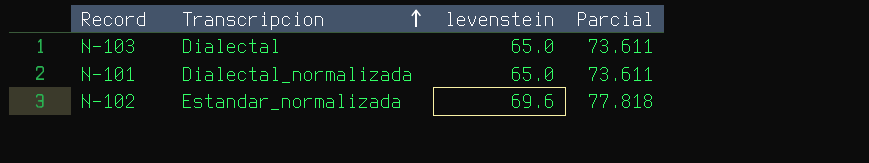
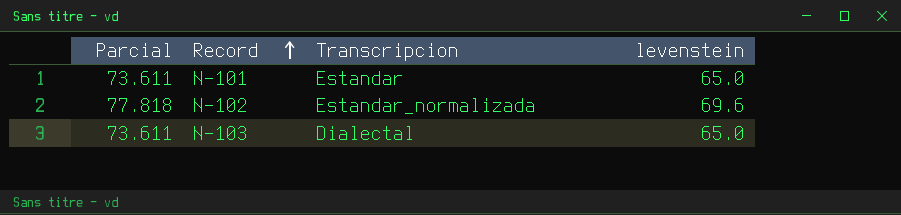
row order: Transcripcion ascending -> Record ascending
column Parcial | position: 4 -> 1
N-101 | Transcripcion: Dialectal_normalizada -> Estandar

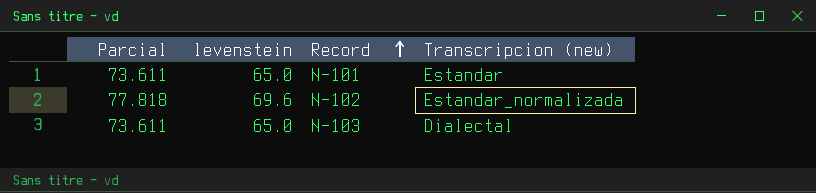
column levenstein | position: 4 -> 2
column name: Transcripcion -> Transcripcion (new)

